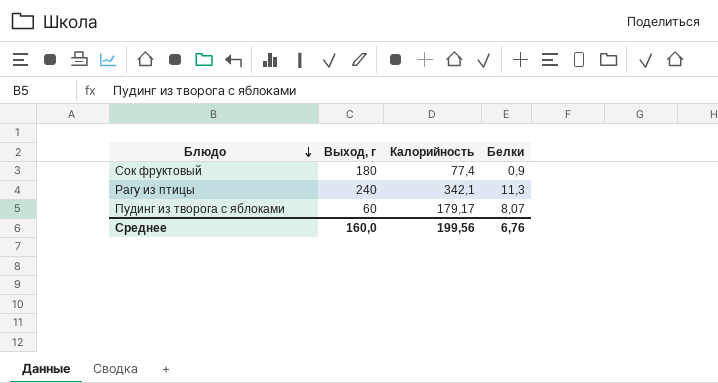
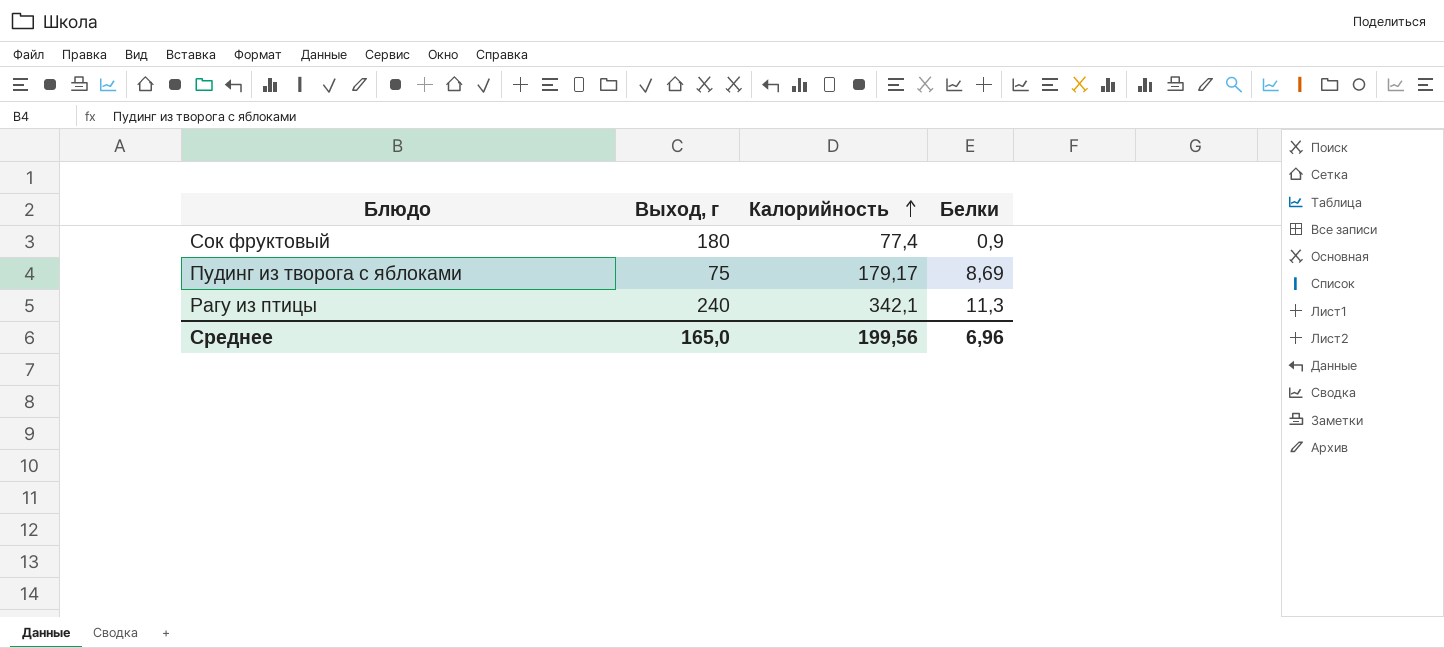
row order: Блюдо descending -> Калорийность ascending
Пудинг из творога с яблоками | Выход, г: 60 -> 75
Пудинг из творога с яблоками | Белки: 8,07 -> 8,69
Среднее | Выход, г: 160,0 -> 165,0
Среднее | Белки: 6,76 -> 6,96

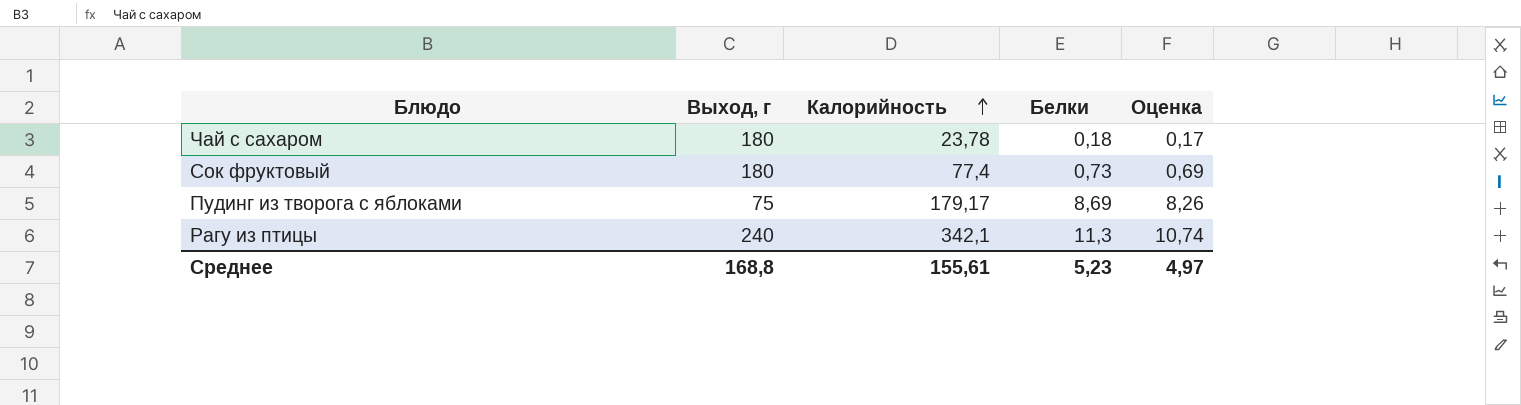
column Оценка | formula: none -> [Белки] * 0,95
row Чай с сахаром: none -> 180 | 23,78 | 0,18 | 0,17
Сок фруктовый | Белки: 0,9 -> 0,73
Среднее | Выход, г: 165,0 -> 168,8
Среднее | Калорийность: 199,56 -> 155,61
Среднее | Белки: 6,96 -> 5,23

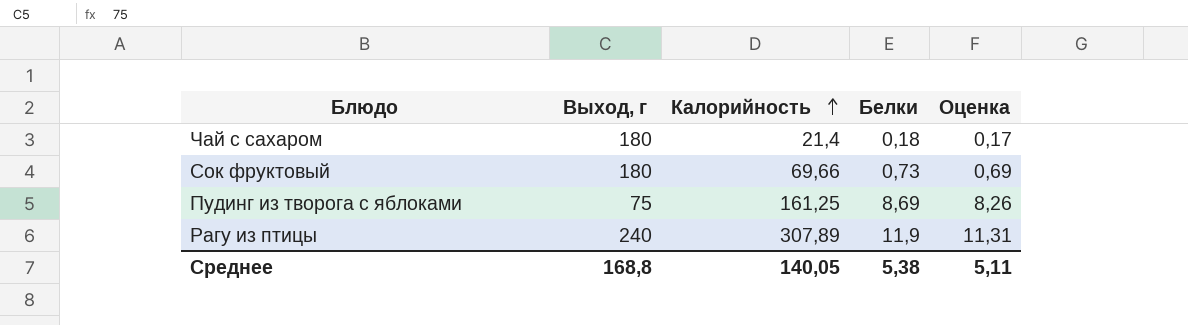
Чай с сахаром | Калорийность: 23,78 -> 21,4
Сок фруктовый | Калорийность: 77,4 -> 69,66
Пудинг из творога с яблоками | Калорийность: 179,17 -> 161,25
Рагу из птицы | Калорийность: 342,1 -> 307,89
Рагу из птицы | Белки: 11,3 -> 11,9
Рагу из птицы | Оценка: 10,74 -> 11,31
Среднее | Калорийность: 155,61 -> 140,05
Среднее | Белки: 5,23 -> 5,38
Среднее | Оценка: 4,97 -> 5,11

